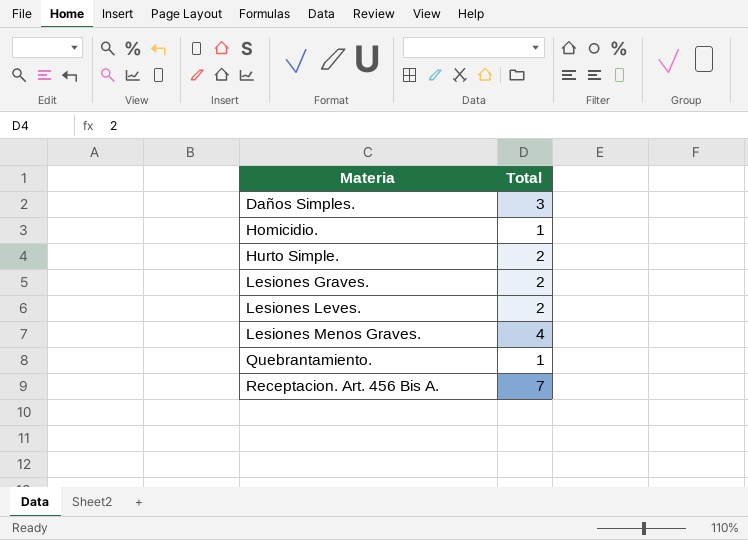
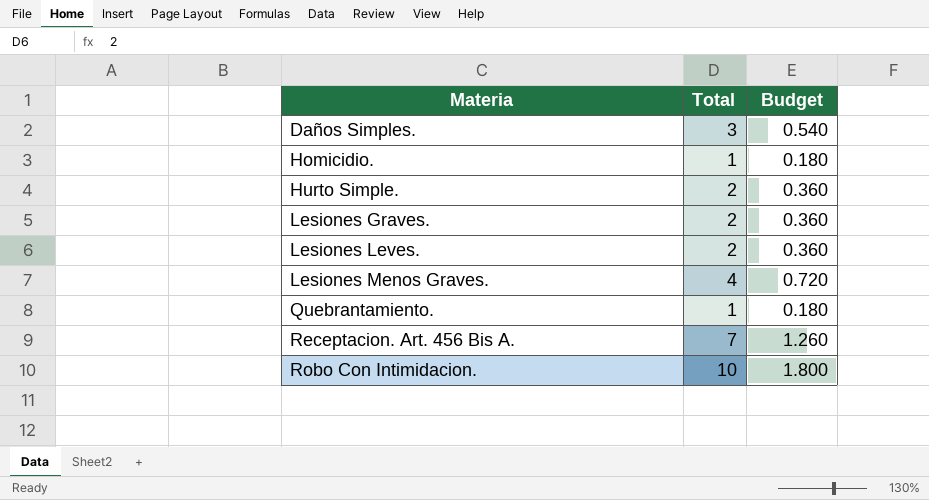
column Budget | formula: none -> [Total] * 0.18
row Robo Con Intimidacion.: none -> 10 | 1.800

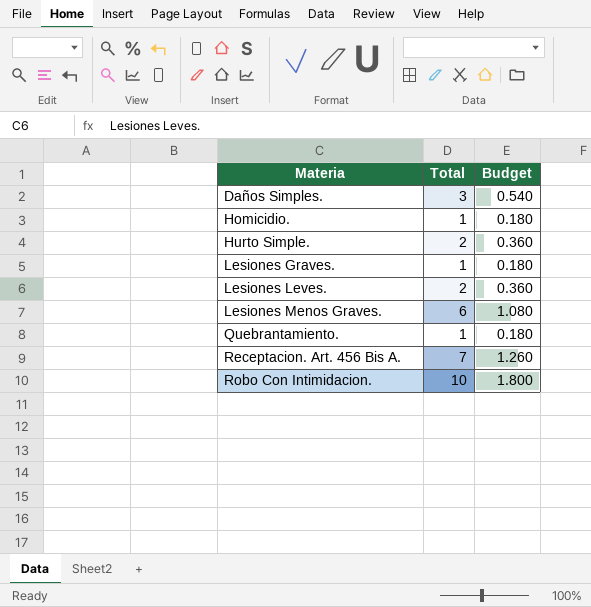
Lesiones Graves. | Total: 2 -> 1
Lesiones Graves. | Budget: 0.360 -> 0.180
Lesiones Menos Graves. | Total: 4 -> 6
Lesiones Menos Graves. | Budget: 0.720 -> 1.080

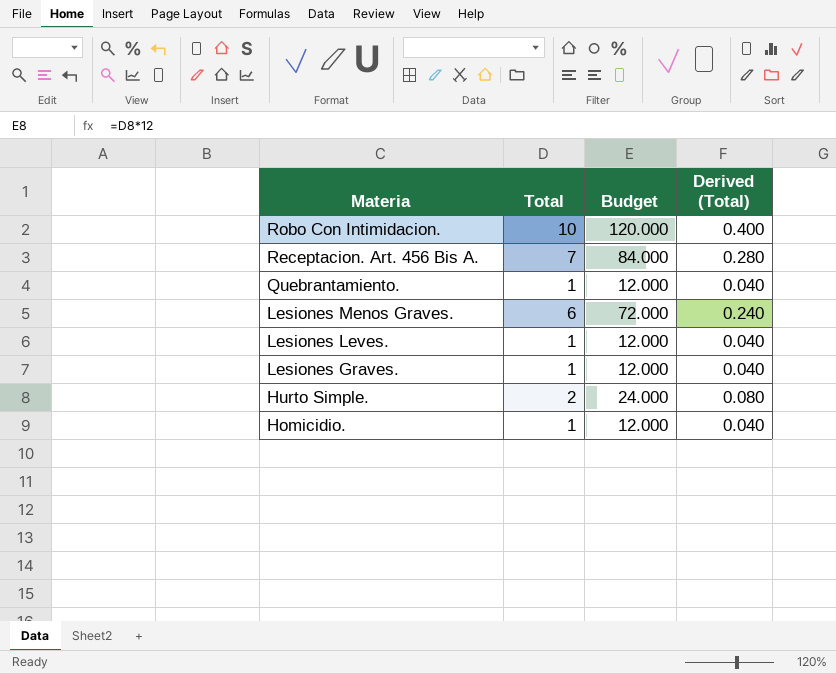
row order: Materia ascending -> Materia descending
column Budget | formula: [Total] * 0.18 -> [Total] * 12
column Derived (Total) | formula: none -> [Total] * 0.04
row Daños Simples.: 3 | 0.540 -> none
Lesiones Leves. | Total: 2 -> 1

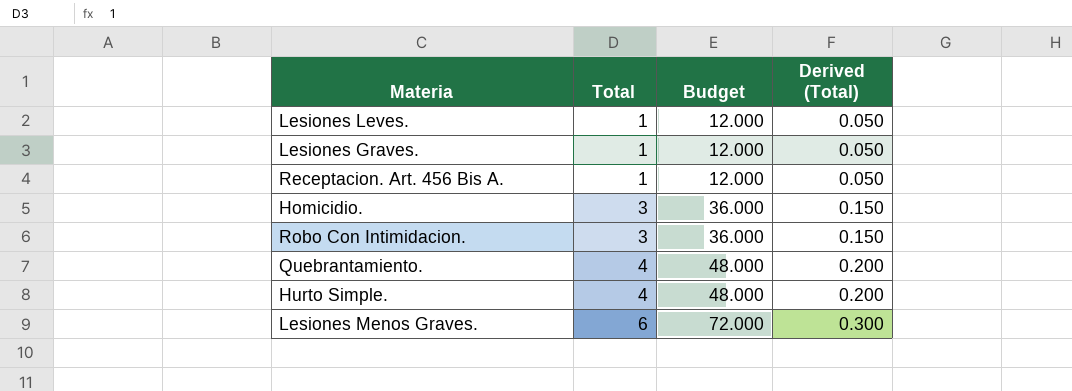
row order: Materia descending -> Total ascending
column Derived (Total) | formula: [Total] * 0.04 -> [Total] * 0.05
Receptacion. Art. 456 Bis A. | Total: 7 -> 1
Receptacion. Art. 456 Bis A. | Budget: 84.000 -> 12.000
Homicidio. | Total: 1 -> 3
Homicidio. | Budget: 12.000 -> 36.000
Robo Con Intimidacion. | Total: 10 -> 3
Robo Con Intimidacion. | Budget: 120.000 -> 36.000
Quebrantamiento. | Total: 1 -> 4
Quebrantamiento. | Budget: 12.000 -> 48.000
Hurto Simple. | Total: 2 -> 4
Hurto Simple. | Budget: 24.000 -> 48.000

